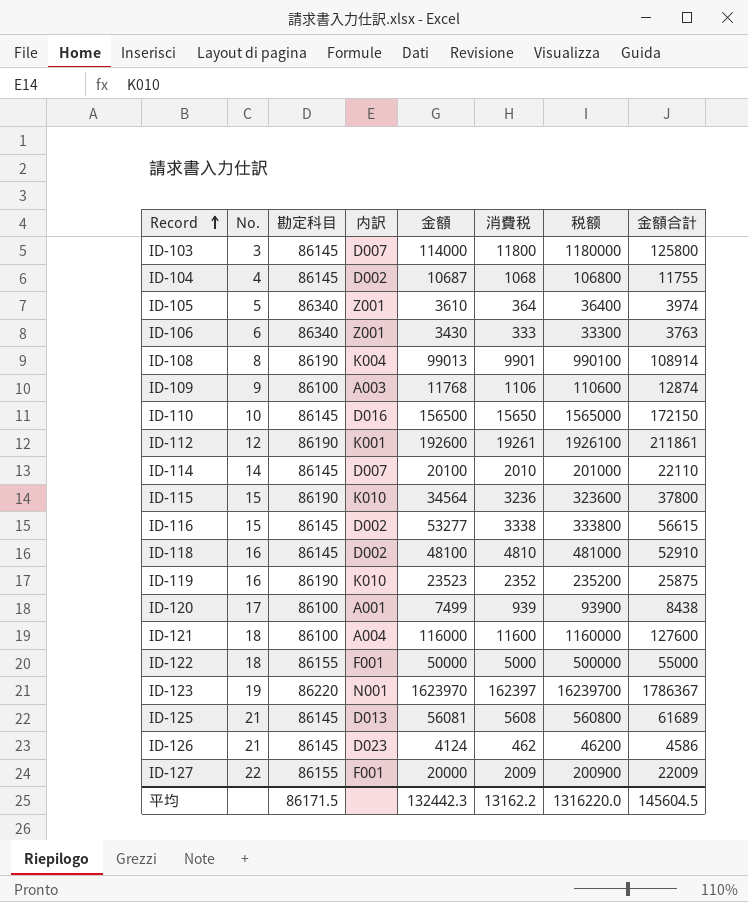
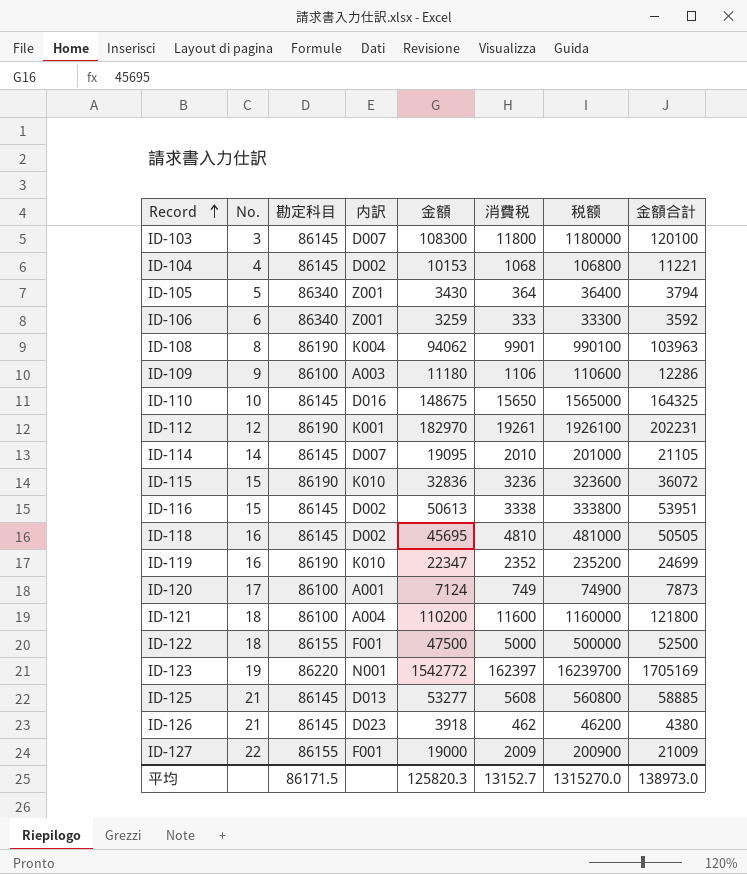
ID-103 | 金額: 114000 -> 108300
ID-103 | 金額合計: 125800 -> 120100
ID-104 | 金額: 10687 -> 10153
ID-104 | 金額合計: 11755 -> 11221
ID-105 | 金額: 3610 -> 3430
ID-105 | 金額合計: 3974 -> 3794
ID-106 | 金額: 3430 -> 3259
ID-106 | 金額合計: 3763 -> 3592
ID-108 | 金額: 99013 -> 94062
ID-108 | 金額合計: 108914 -> 103963
ID-109 | 金額: 11768 -> 11180
ID-109 | 金額合計: 12874 -> 12286
ID-110 | 金額: 156500 -> 148675
ID-110 | 金額合計: 172150 -> 164325
ID-112 | 金額: 192600 -> 182970
ID-112 | 金額合計: 211861 -> 202231
ID-114 | 金額: 20100 -> 19095
ID-114 | 金額合計: 22110 -> 21105
ID-115 | 金額: 34564 -> 32836
ID-115 | 金額合計: 37800 -> 36072
ID-116 | 金額: 53277 -> 50613
ID-116 | 金額合計: 56615 -> 53951
ID-118 | 金額: 48100 -> 45695
ID-118 | 金額合計: 52910 -> 50505
ID-119 | 金額: 23523 -> 22347
ID-119 | 金額合計: 25875 -> 24699
ID-120 | 金額: 7499 -> 7124
ID-120 | 消費税: 939 -> 749
ID-120 | 税额: 93900 -> 74900
ID-120 | 金額合計: 8438 -> 7873
ID-121 | 金額: 116000 -> 110200
ID-121 | 金額合計: 127600 -> 121800
ID-122 | 金額: 50000 -> 47500
ID-122 | 金額合計: 55000 -> 52500
ID-123 | 金額: 1623970 -> 1542772
ID-123 | 金額合計: 1786367 -> 1705169
ID-125 | 金額: 56081 -> 53277
ID-125 | 金額合計: 61689 -> 58885
ID-126 | 金額: 4124 -> 3918
ID-126 | 金額合計: 4586 -> 4380
ID-127 | 金額: 20000 -> 19000
ID-127 | 金額合計: 22009 -> 21009
平均 | 金額: 132442.3 -> 125820.3
平均 | 消費税: 13162.2 -> 13152.7
平均 | 税额: 1316220.0 -> 1315270.0
平均 | 金額合計: 145604.5 -> 138973.0

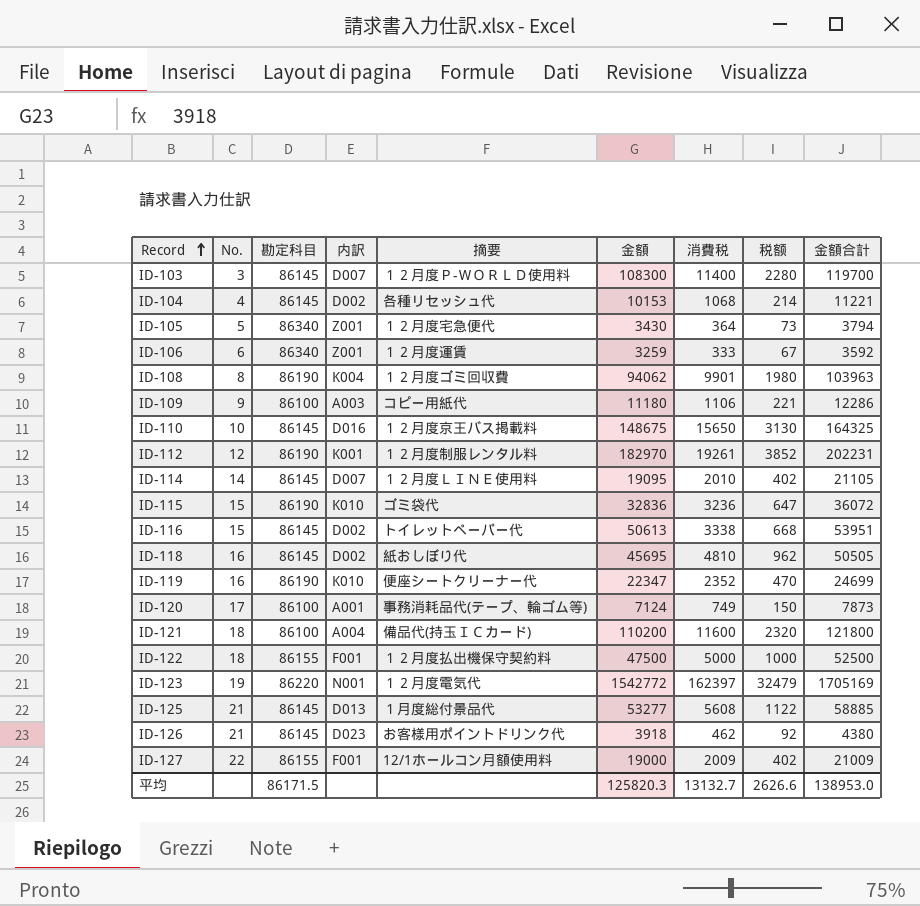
column 摘要 | position: none -> 5
column 税额 | formula: [消費税] * 100 -> [消費税] * 0.2
ID-103 | 消費税: 11800 -> 11400
ID-103 | 金額合計: 120100 -> 119700
平均 | 消費税: 13152.7 -> 13132.7
平均 | 税额: 1315270.0 -> 2626.6
平均 | 金額合計: 138973.0 -> 138953.0

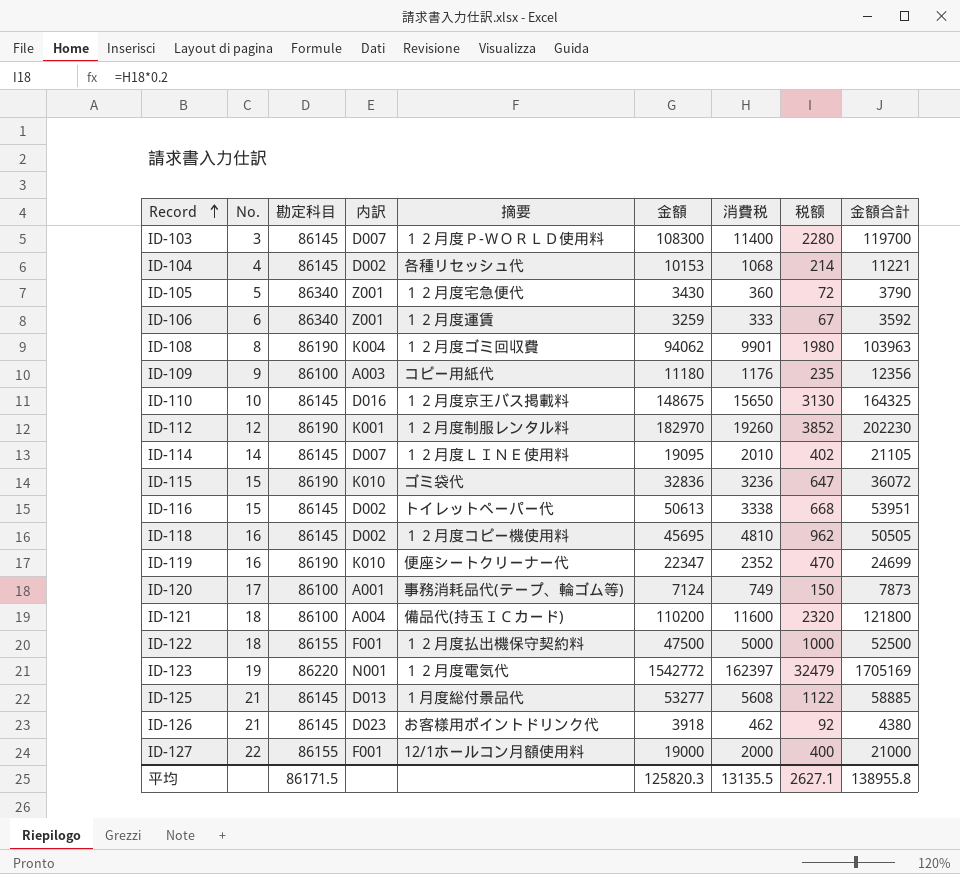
ID-105 | 消費税: 364 -> 360
ID-105 | 税额: 73 -> 72
ID-105 | 金額合計: 3794 -> 3790
ID-109 | 消費税: 1106 -> 1176
ID-109 | 税额: 221 -> 235
ID-109 | 金額合計: 12286 -> 12356
ID-112 | 消費税: 19261 -> 19260
ID-112 | 金額合計: 202231 -> 202230
ID-118 | 摘要: 紙おしぼり代 -> １２月度コピー機使用料
ID-127 | 消費税: 2009 -> 2000
ID-127 | 税额: 402 -> 400
ID-127 | 金額合計: 21009 -> 21000
平均 | 消費税: 13132.7 -> 13135.5
平均 | 税额: 2626.6 -> 2627.1
平均 | 金額合計: 138953.0 -> 138955.8

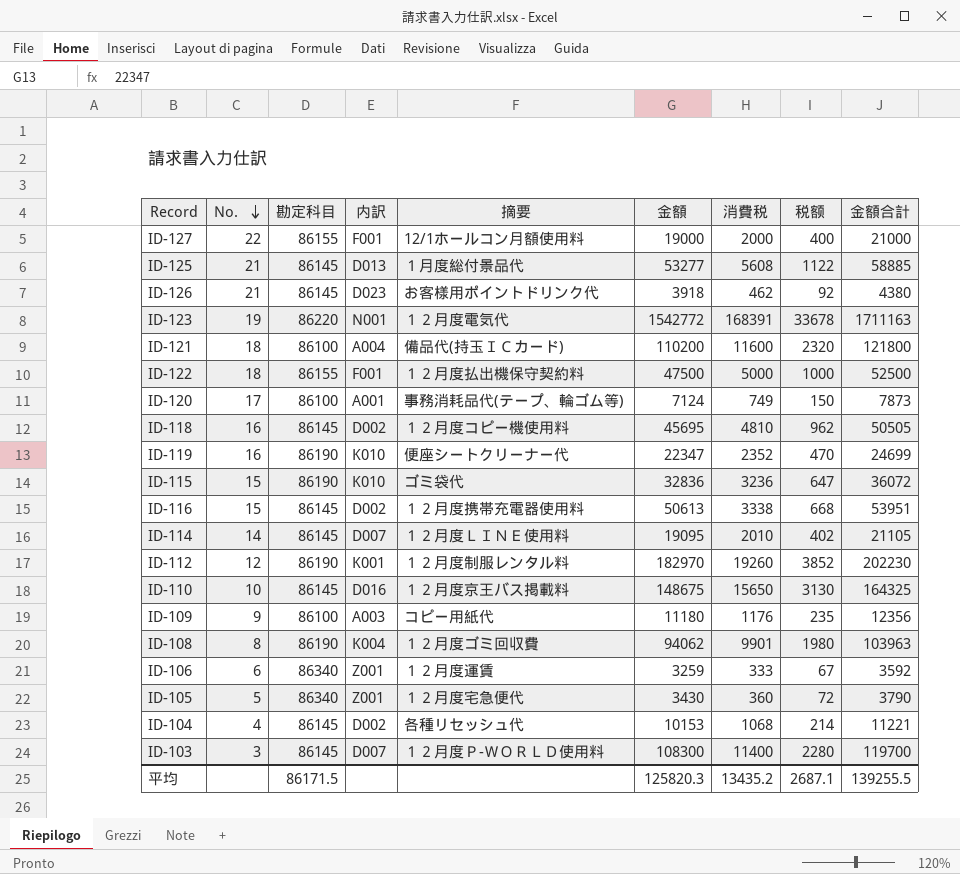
row order: Record ascending -> No. descending
ID-123 | 消費税: 162397 -> 168391
ID-123 | 税额: 32479 -> 33678
ID-123 | 金額合計: 1705169 -> 1711163
ID-116 | 摘要: トイレットペーパー代 -> １２月度携帯充電器使用料
平均 | 消費税: 13135.5 -> 13435.2
平均 | 税额: 2627.1 -> 2687.1
平均 | 金額合計: 138955.8 -> 139255.5

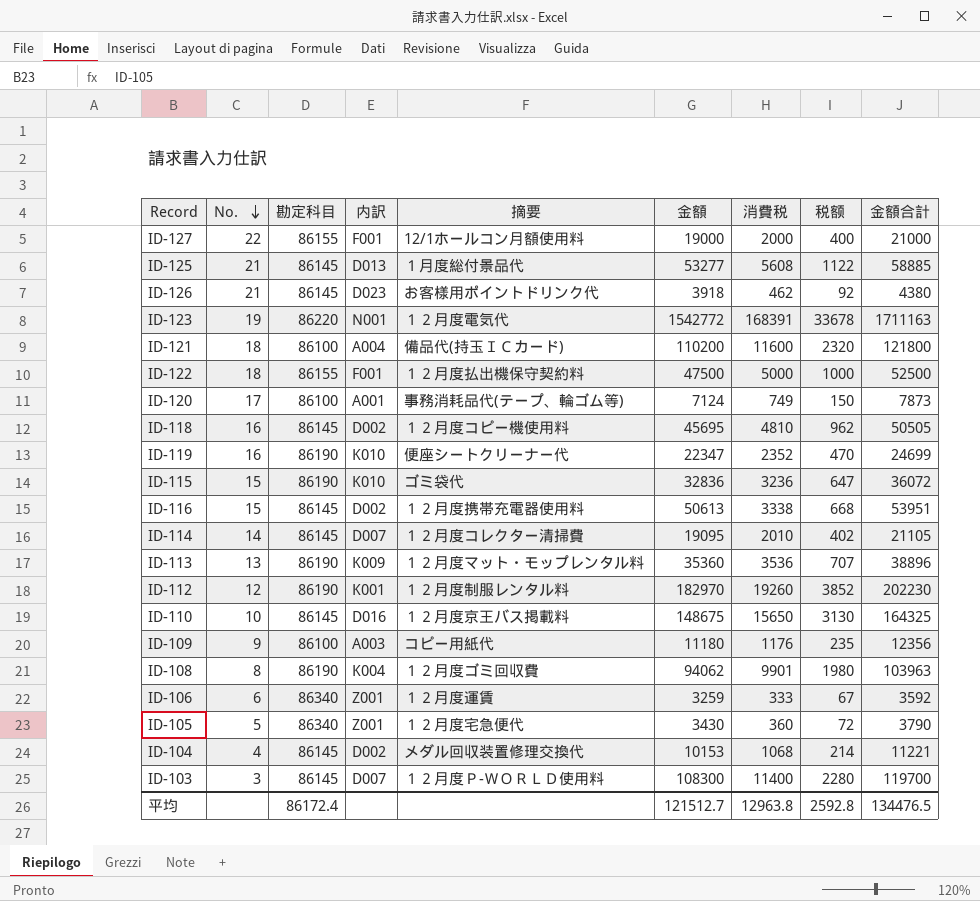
ID-114 | 摘要: １２月度ＬＩＮＥ使用料 -> １２月度コレクター清掃費
row ID-113: none -> 13 | 86190 | K009 | １２月度マット・モップレンタル料 | 35360 | 3536 | 707 | 38896
ID-104 | 摘要: 各種リセッシュ代 -> メダル回収装置修理交換代
平均 | 勘定科目: 86171.5 -> 86172.4
平均 | 金額: 125820.3 -> 121512.7
平均 | 消費税: 13435.2 -> 12963.8
平均 | 税额: 2687.1 -> 2592.8
平均 | 金額合計: 139255.5 -> 134476.5

